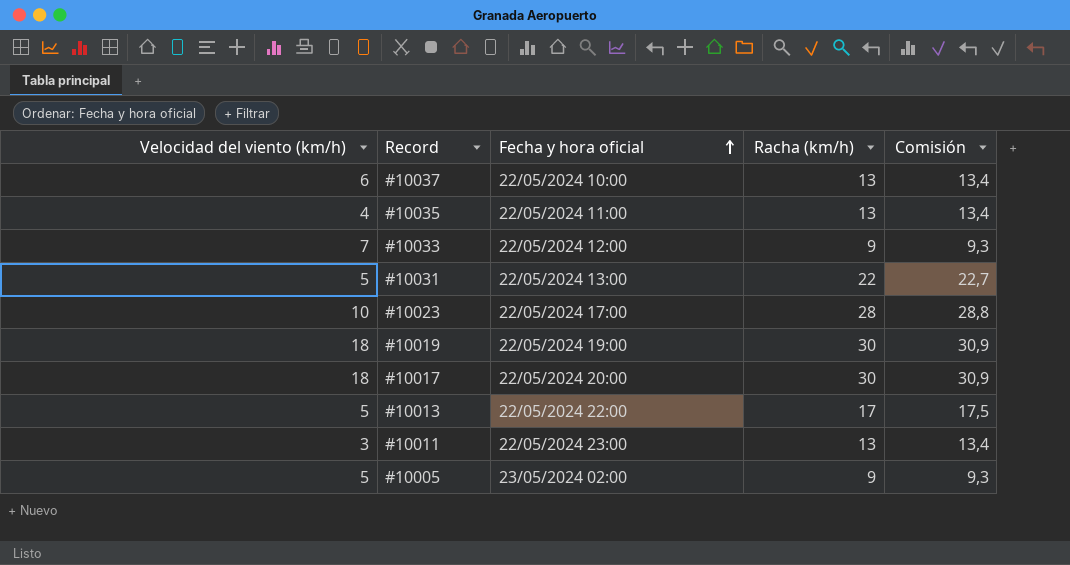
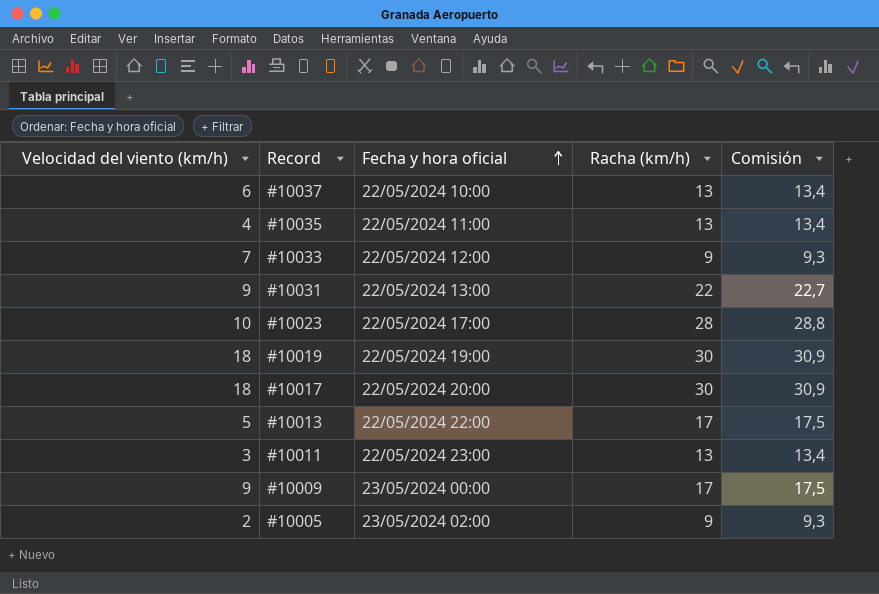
#10031 | Velocidad del viento (km/h): 5 -> 9
row #10009: none -> 9 | 23/05/2024 00:00 | 17 | 17,5
#10005 | Velocidad del viento (km/h): 5 -> 2

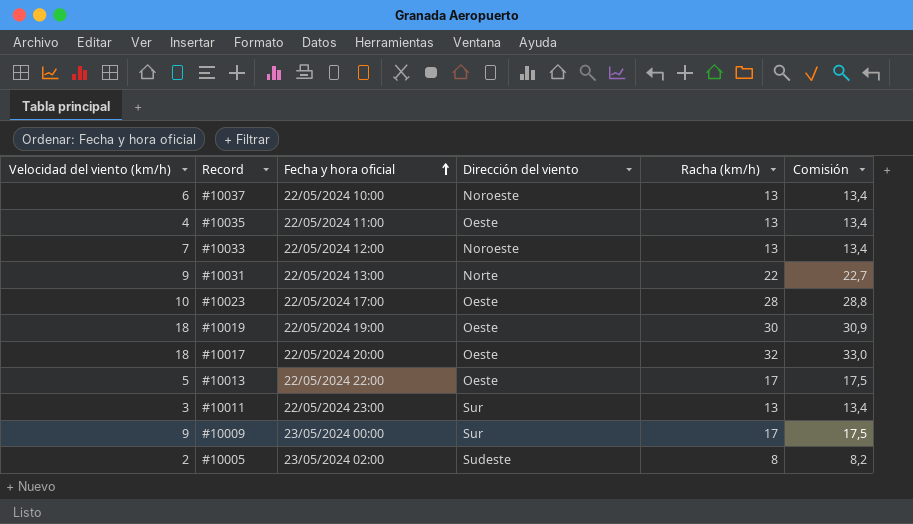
column Dirección del viento | position: none -> 4
#10033 | Racha (km/h): 9 -> 13
#10033 | Comisión: 9,3 -> 13,4
#10017 | Racha (km/h): 30 -> 32
#10017 | Comisión: 30,9 -> 33,0
#10005 | Racha (km/h): 9 -> 8
#10005 | Comisión: 9,3 -> 8,2

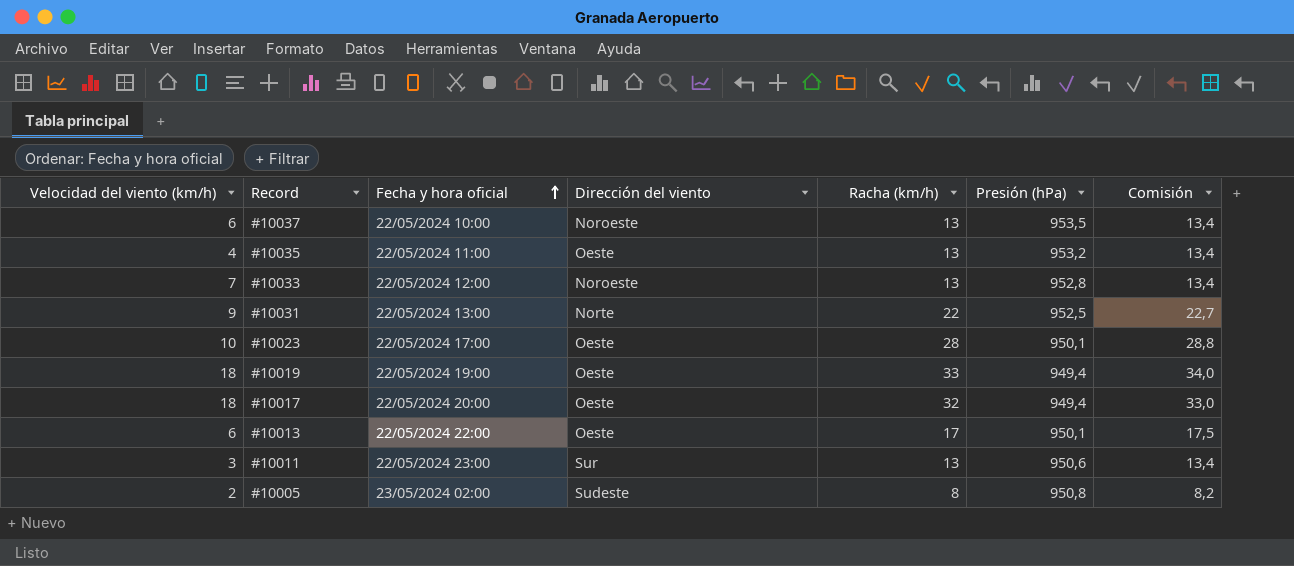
column Presión (hPa) | position: none -> 6
row #10009: 9 | 23/05/2024 00:00 | Sur | 17 | 17,5 -> none
#10019 | Racha (km/h): 30 -> 33
#10019 | Comisión: 30,9 -> 34,0
#10013 | Velocidad del viento (km/h): 5 -> 6

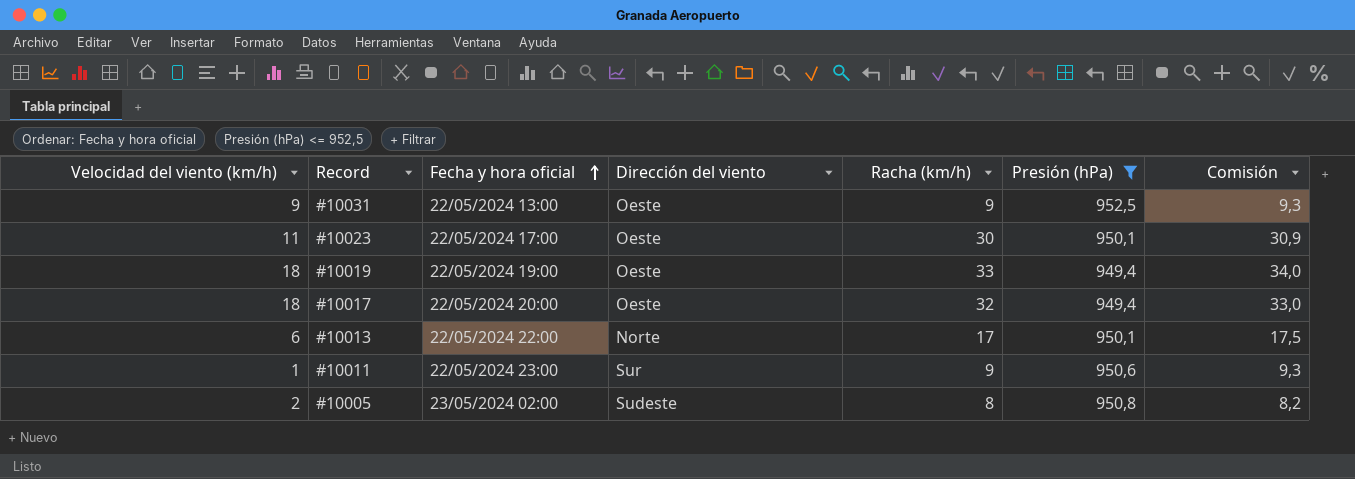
filter: none -> Presión (hPa) <= 952,5
#10031 | Dirección del viento: Norte -> Oeste
#10031 | Racha (km/h): 22 -> 9
#10031 | Comisión: 22,7 -> 9,3
#10023 | Velocidad del viento (km/h): 10 -> 11
#10023 | Racha (km/h): 28 -> 30
#10023 | Comisión: 28,8 -> 30,9
#10013 | Dirección del viento: Oeste -> Norte
#10011 | Velocidad del viento (km/h): 3 -> 1
#10011 | Racha (km/h): 13 -> 9
#10011 | Comisión: 13,4 -> 9,3

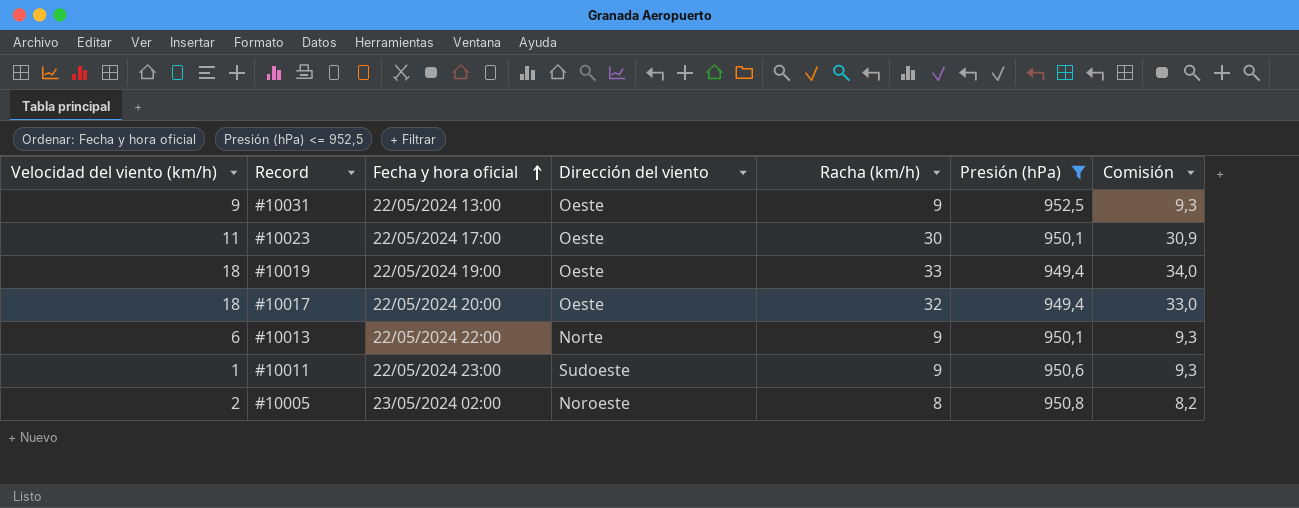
#10013 | Racha (km/h): 17 -> 9
#10013 | Comisión: 17,5 -> 9,3
#10011 | Dirección del viento: Sur -> Sudoeste
#10005 | Dirección del viento: Sudeste -> Noroeste

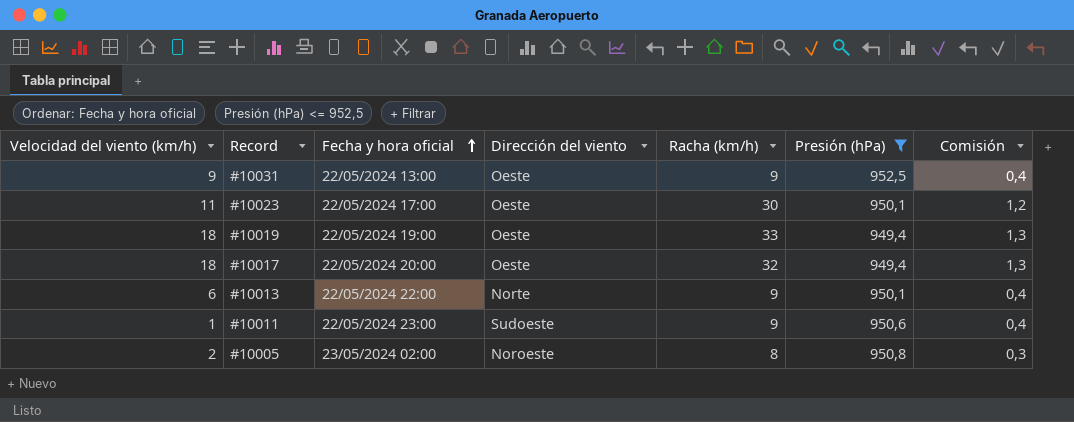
column Comisión | formula: [Racha (km/h)] * 1,03 -> [Racha (km/h)] * 0,04

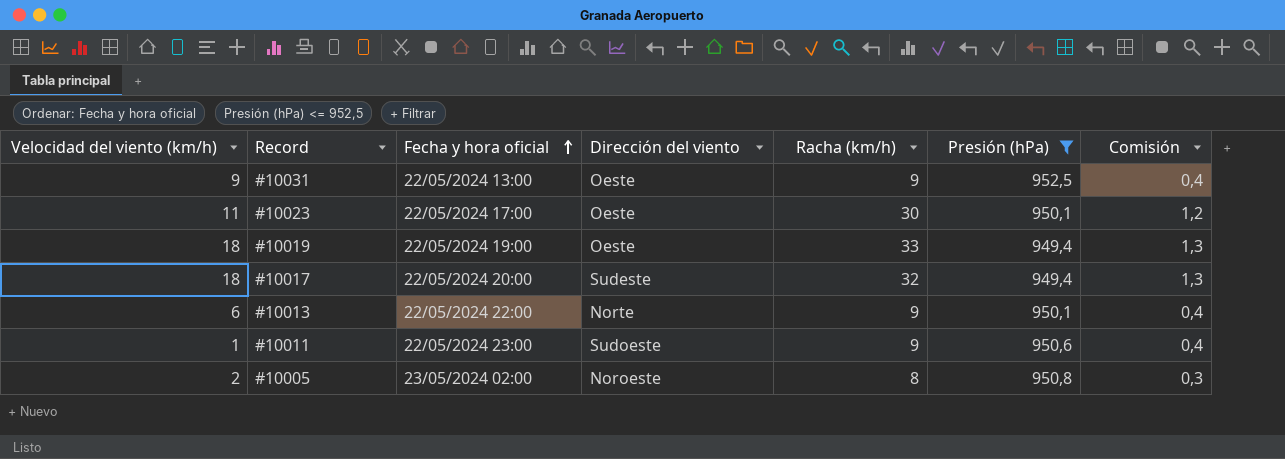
#10017 | Dirección del viento: Oeste -> Sudeste

